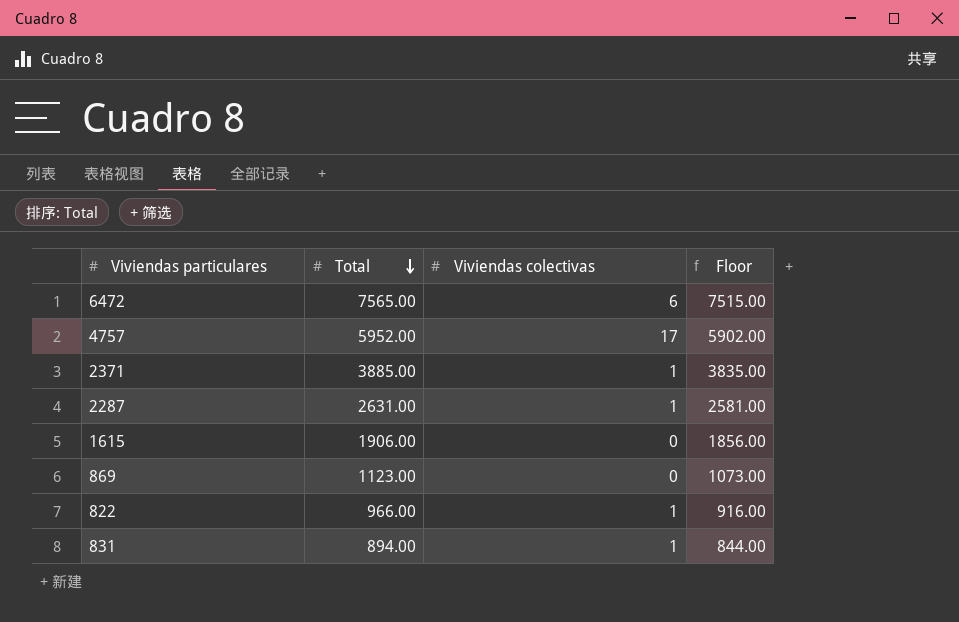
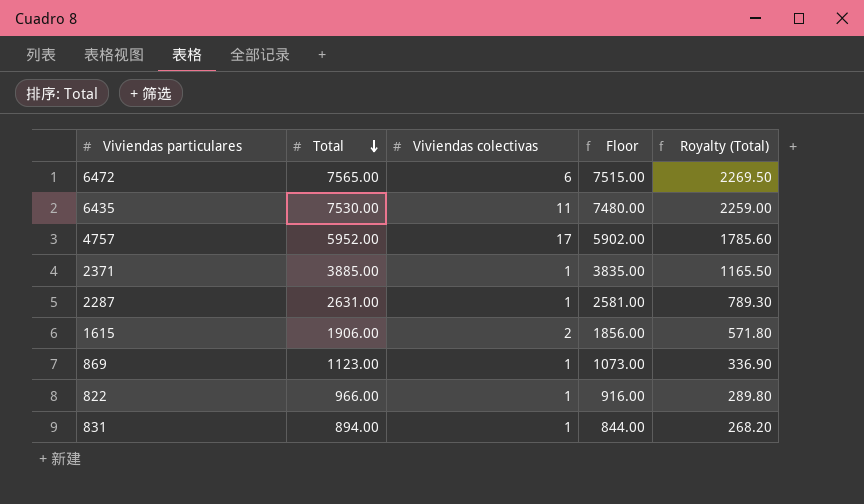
column Royalty (Total) | formula: none -> [Total] * 0.3
row 6435: none -> 7530.00 | 11 | 7480.00 | 2259.00
1615 | Viviendas colectivas: 0 -> 2
869 | Viviendas colectivas: 0 -> 1

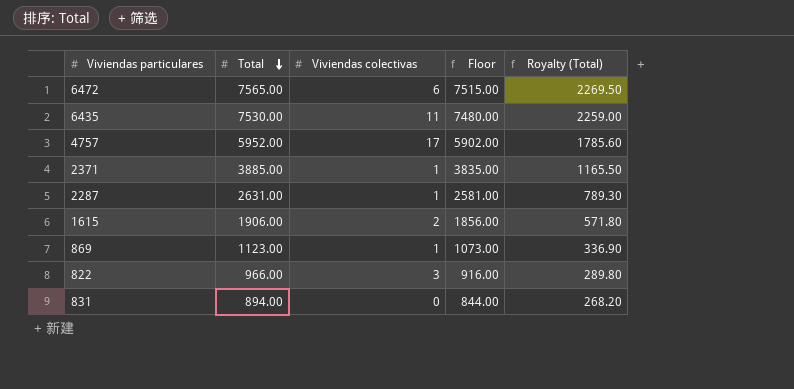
822 | Viviendas colectivas: 1 -> 3
831 | Viviendas colectivas: 1 -> 0

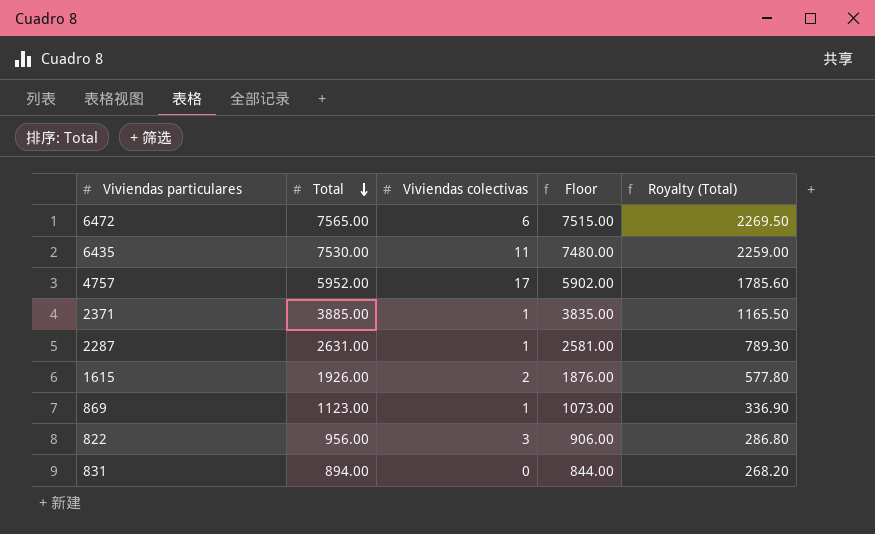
1615 | Total: 1906.00 -> 1926.00
1615 | Floor: 1856.00 -> 1876.00
1615 | Royalty (Total): 571.80 -> 577.80
822 | Total: 966.00 -> 956.00
822 | Floor: 916.00 -> 906.00
822 | Royalty (Total): 289.80 -> 286.80

